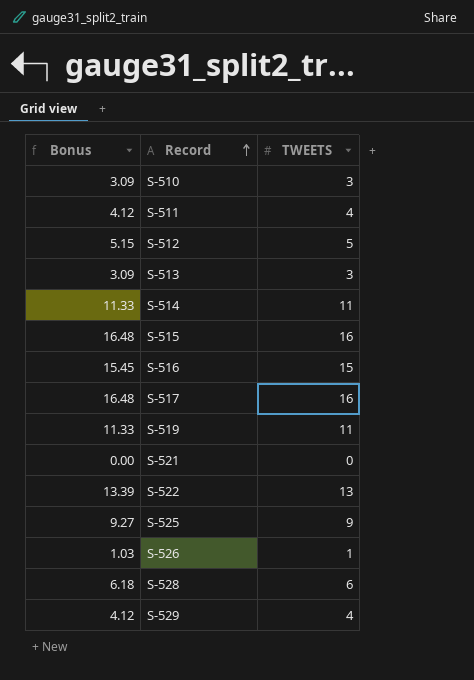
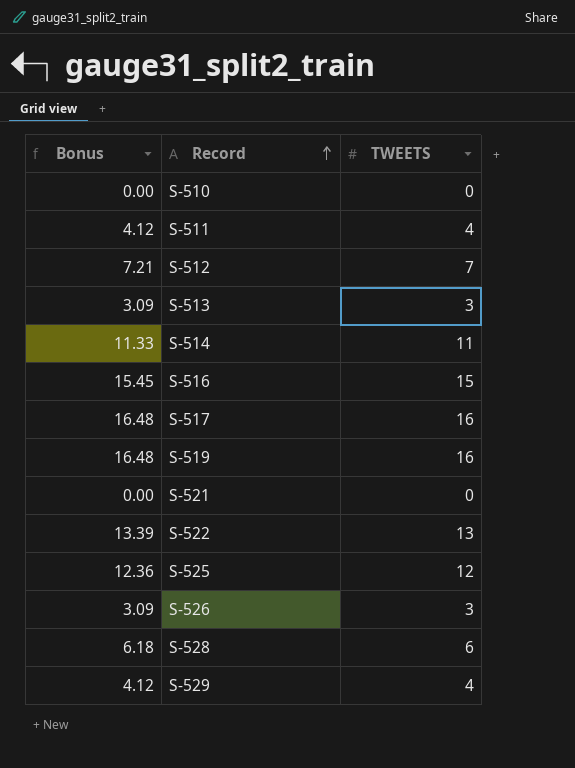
row S-515: 16.48 | 16 -> none
S-510 | Bonus: 3.09 -> 0.00
S-510 | TWEETS: 3 -> 0
S-512 | Bonus: 5.15 -> 7.21
S-512 | TWEETS: 5 -> 7
S-519 | Bonus: 11.33 -> 16.48
S-519 | TWEETS: 11 -> 16
S-525 | Bonus: 9.27 -> 12.36
S-525 | TWEETS: 9 -> 12
S-526 | Bonus: 1.03 -> 3.09
S-526 | TWEETS: 1 -> 3

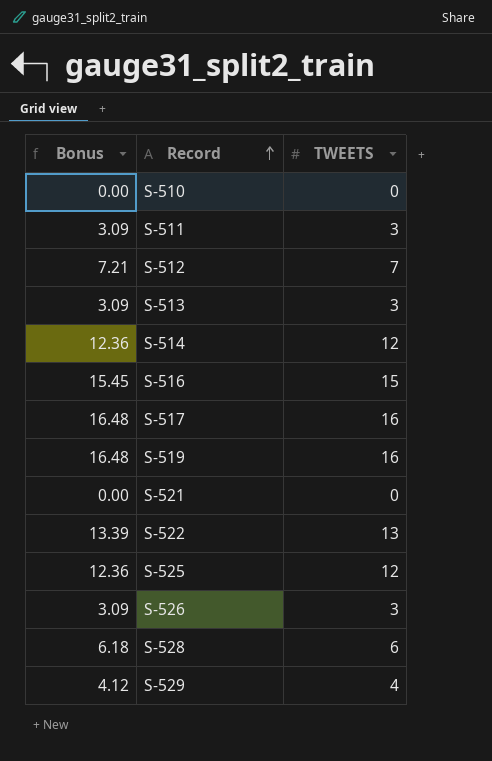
S-511 | Bonus: 4.12 -> 3.09
S-511 | TWEETS: 4 -> 3
S-514 | Bonus: 11.33 -> 12.36
S-514 | TWEETS: 11 -> 12

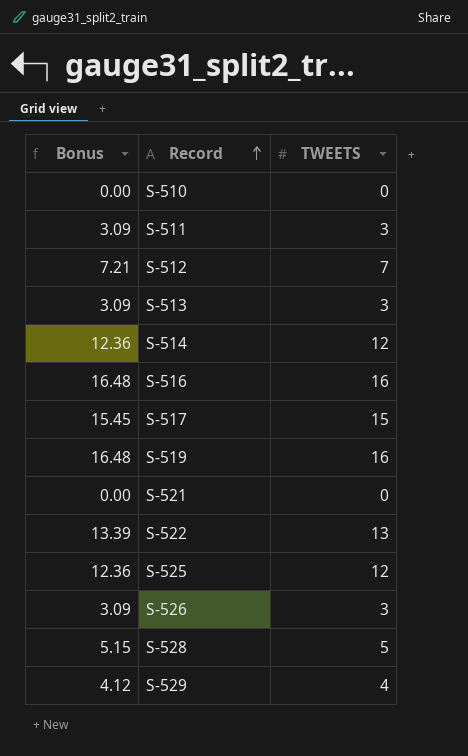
S-516 | Bonus: 15.45 -> 16.48
S-516 | TWEETS: 15 -> 16
S-517 | Bonus: 16.48 -> 15.45
S-517 | TWEETS: 16 -> 15
S-528 | Bonus: 6.18 -> 5.15
S-528 | TWEETS: 6 -> 5

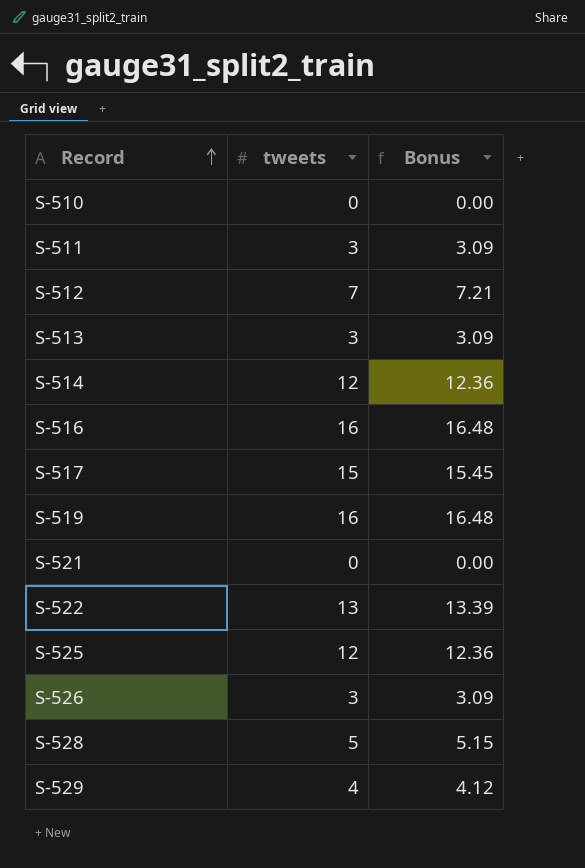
column name: TWEETS -> tweets
column Bonus | position: 1 -> 3

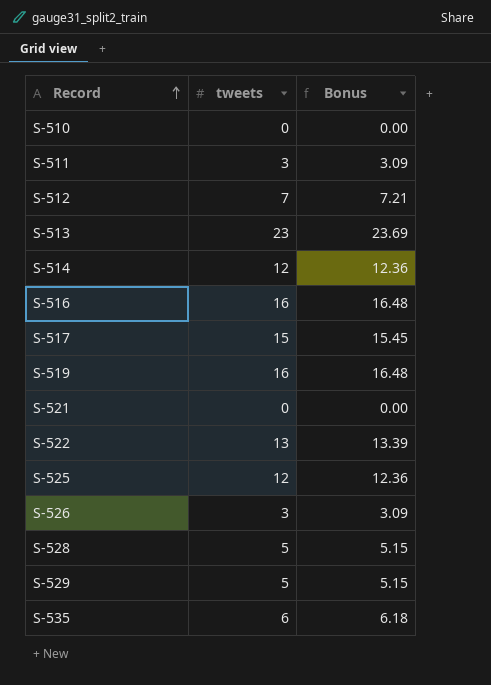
S-513 | tweets: 3 -> 23
S-513 | Bonus: 3.09 -> 23.69
S-529 | tweets: 4 -> 5
S-529 | Bonus: 4.12 -> 5.15
row S-535: none -> 6 | 6.18

